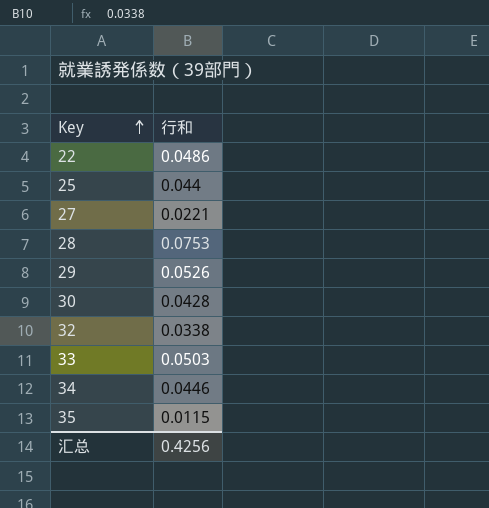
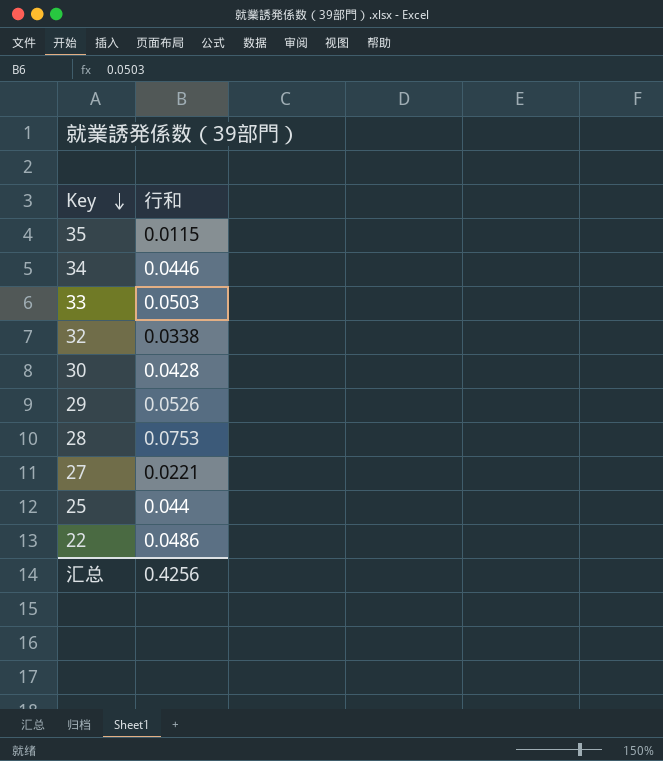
row order: Key ascending -> Key descending

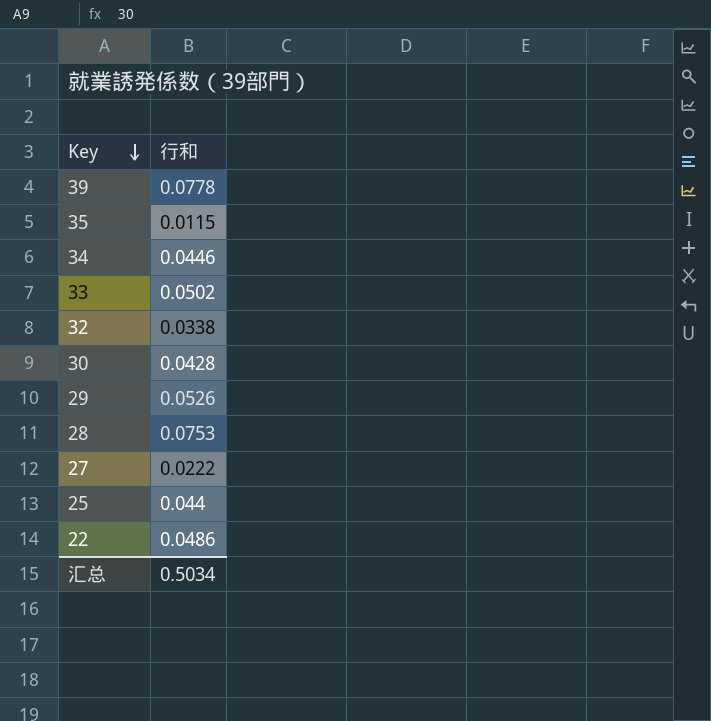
row 39: none -> 0.0778
33 | 行和: 0.0503 -> 0.0502
27 | 行和: 0.0221 -> 0.0222
汇总 | 行和: 0.4256 -> 0.5034

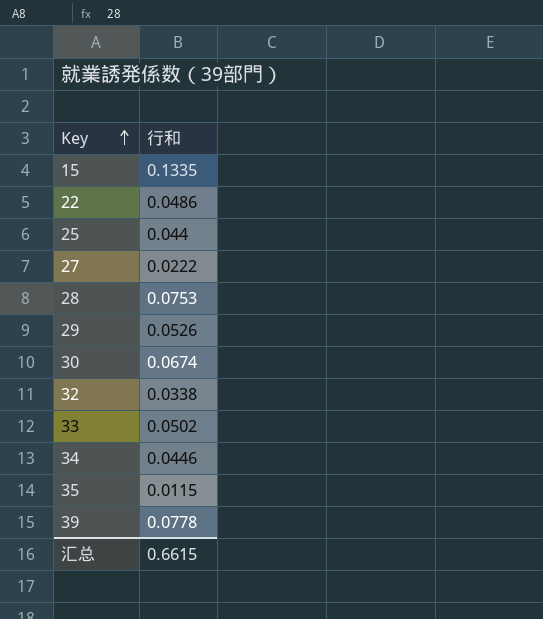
row order: Key descending -> Key ascending
row 15: none -> 0.1335
30 | 行和: 0.0428 -> 0.0674
汇总 | 行和: 0.5034 -> 0.6615

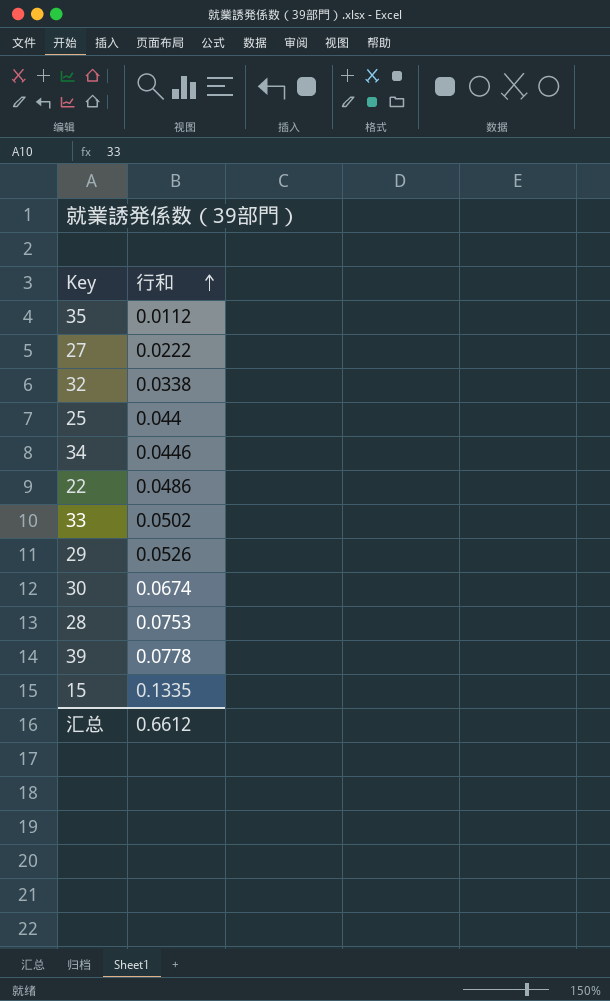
row order: Key ascending -> 行和 ascending
35 | 行和: 0.0115 -> 0.0112
汇总 | 行和: 0.6615 -> 0.6612

